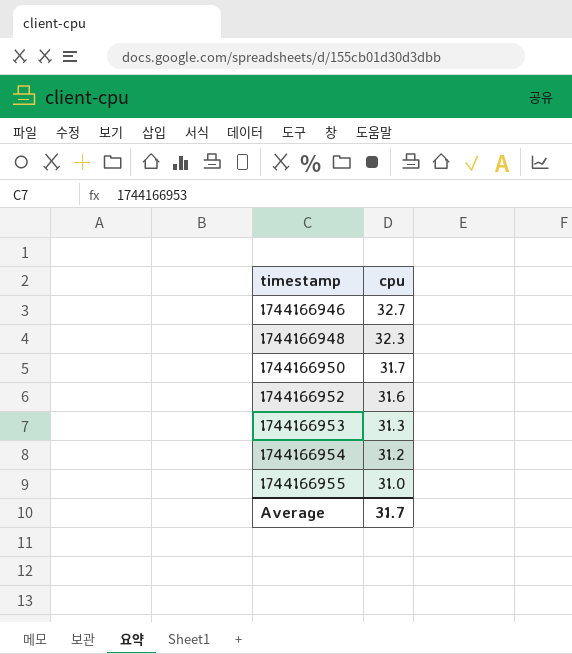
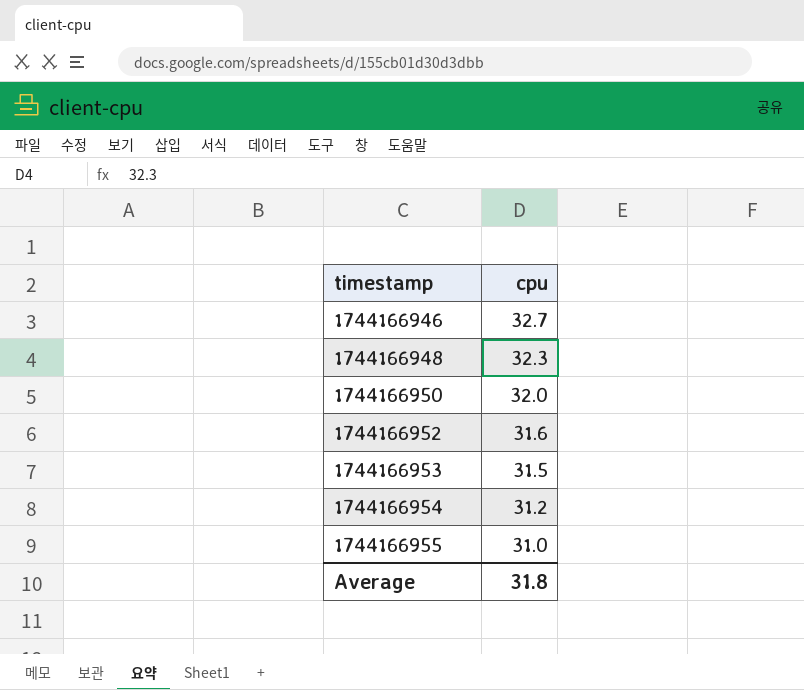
1744166950 | cpu: 31.7 -> 32.0
1744166953 | cpu: 31.3 -> 31.5
Average | cpu: 31.7 -> 31.8

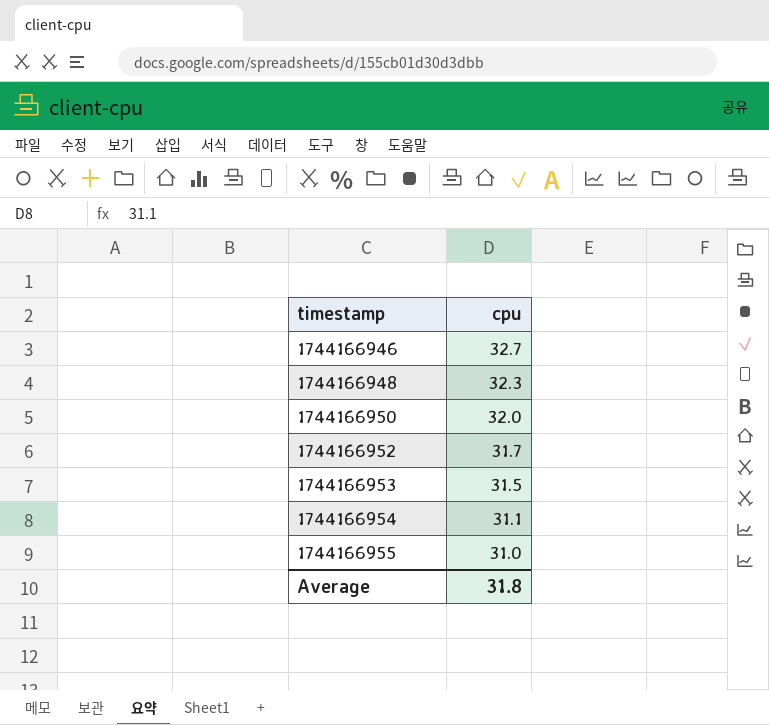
1744166952 | cpu: 31.6 -> 31.7
1744166954 | cpu: 31.2 -> 31.1

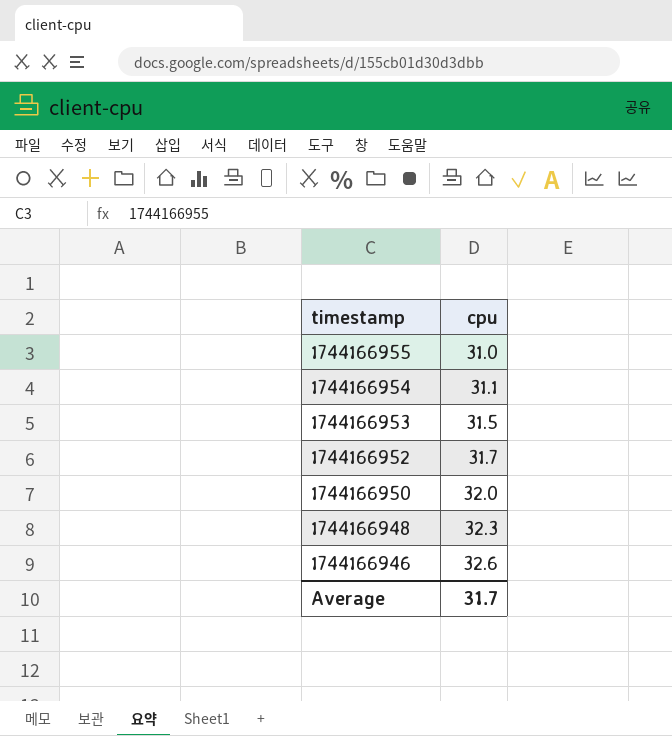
row order: timestamp ascending -> timestamp descending
1744166946 | cpu: 32.7 -> 32.6
Average | cpu: 31.8 -> 31.7

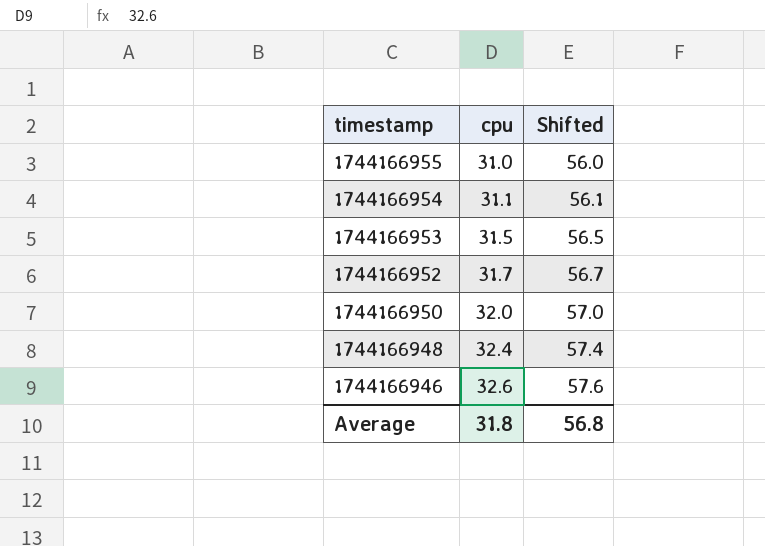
column Shifted | formula: none -> [cpu] + 25
1744166948 | cpu: 32.3 -> 32.4
Average | cpu: 31.7 -> 31.8

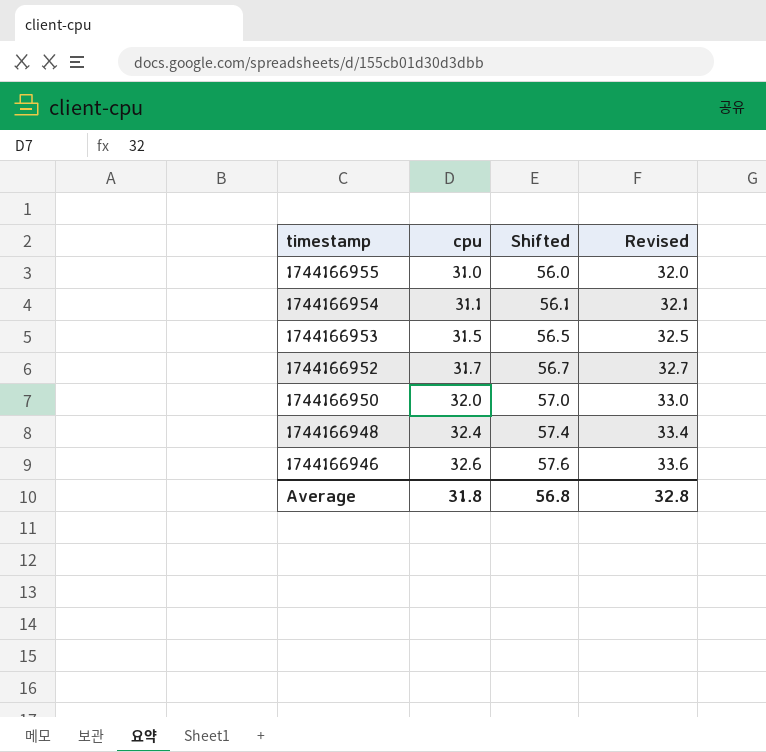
column Revised | formula: none -> [cpu] + 1

